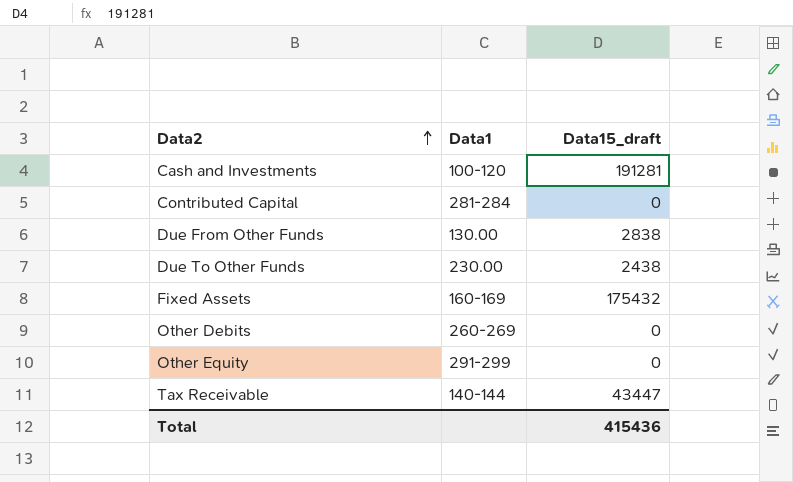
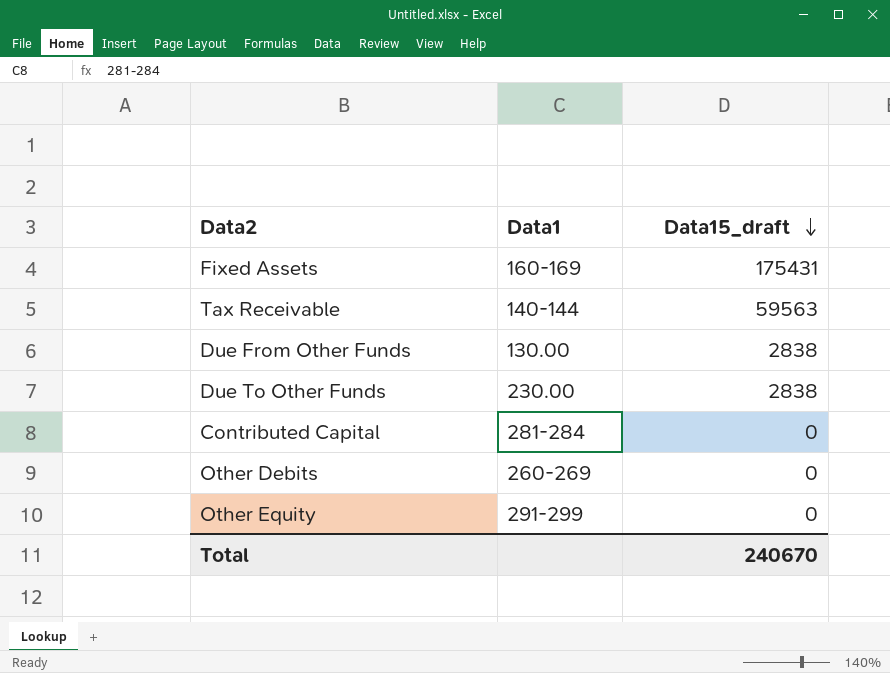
row order: Data2 ascending -> Data15_draft descending
row Cash and Investments: 100-120 | 191281 -> none
Fixed Assets | Data15_draft: 175432 -> 175431
Tax Receivable | Data15_draft: 43447 -> 59563
Due To Other Funds | Data15_draft: 2438 -> 2838
Total | Data15_draft: 415436 -> 240670

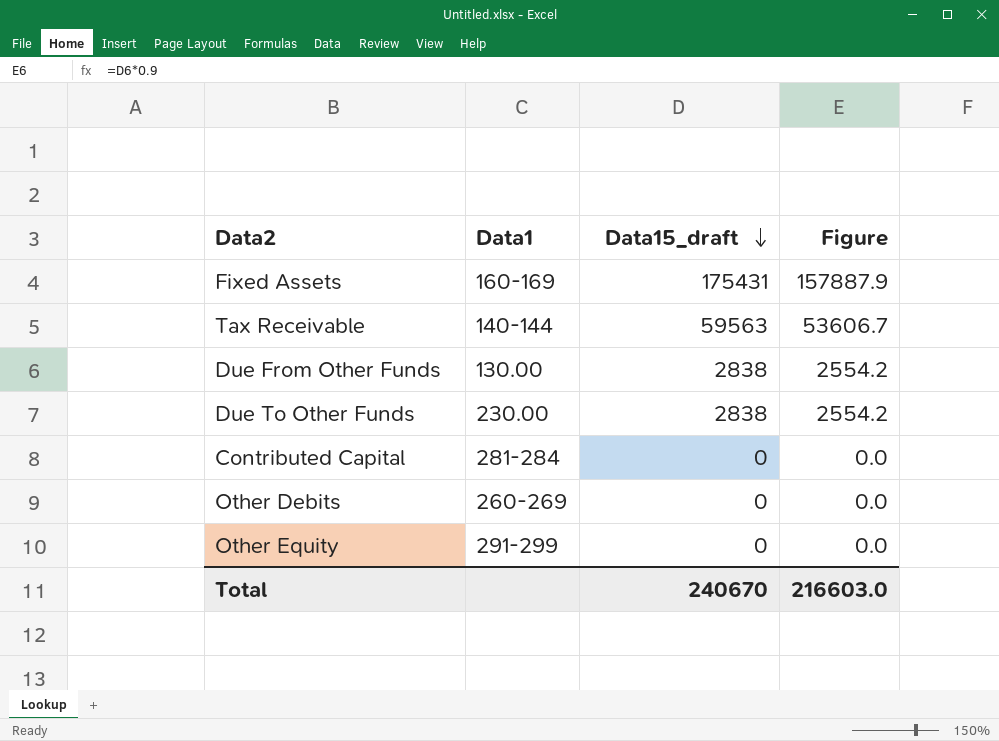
column Figure | formula: none -> [Data15_draft] * 0.9

